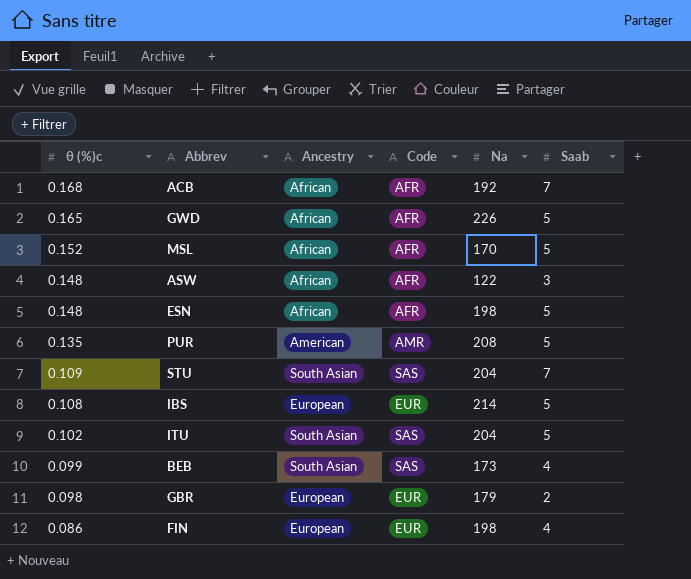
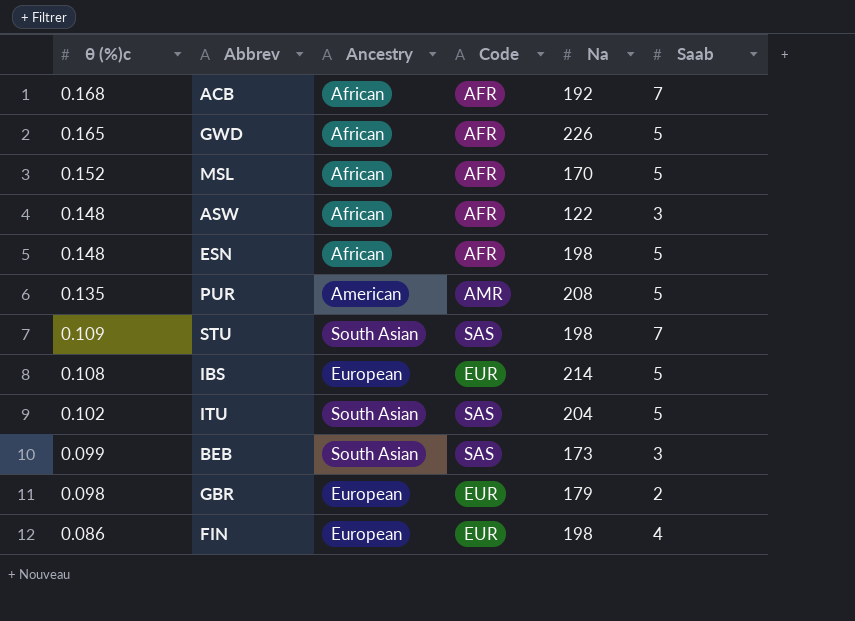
STU | Na: 204 -> 198
BEB | Saab: 4 -> 3

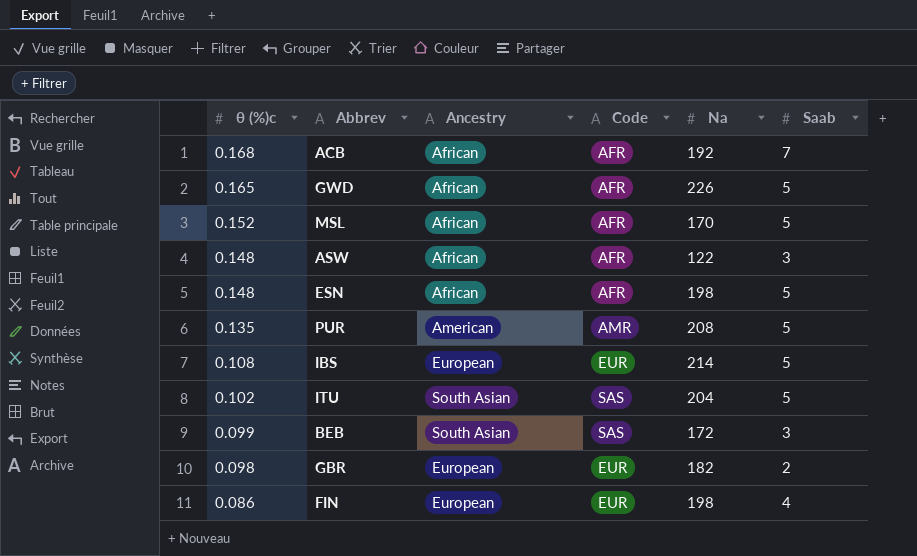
row STU: 0.109 | South Asian | SAS | 198 | 7 -> none
BEB | Na: 173 -> 172
GBR | Na: 179 -> 182

